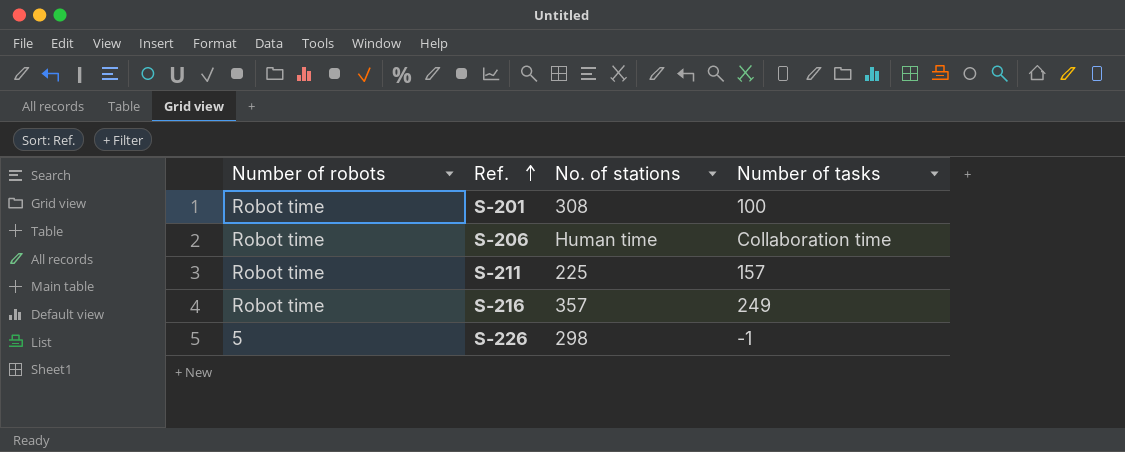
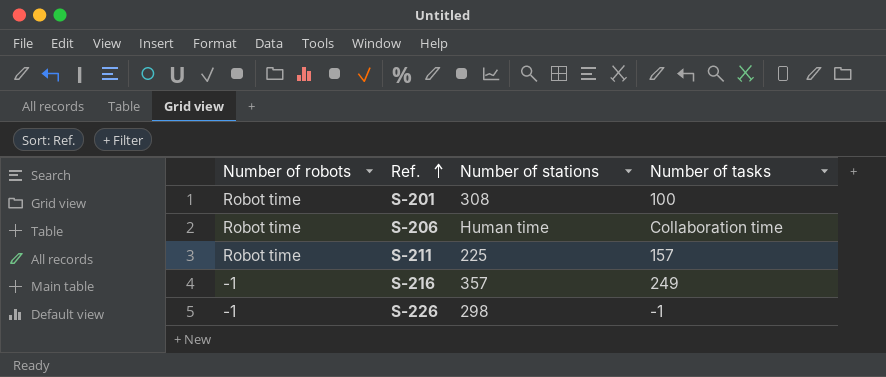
column name: No. of stations -> Number of stations
S-216 | Number of robots: Robot time -> -1
S-226 | Number of robots: 5 -> -1

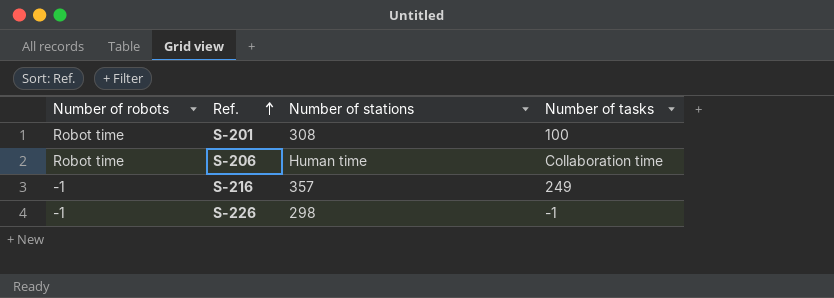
row S-211: Robot time | 225 | 157 -> none

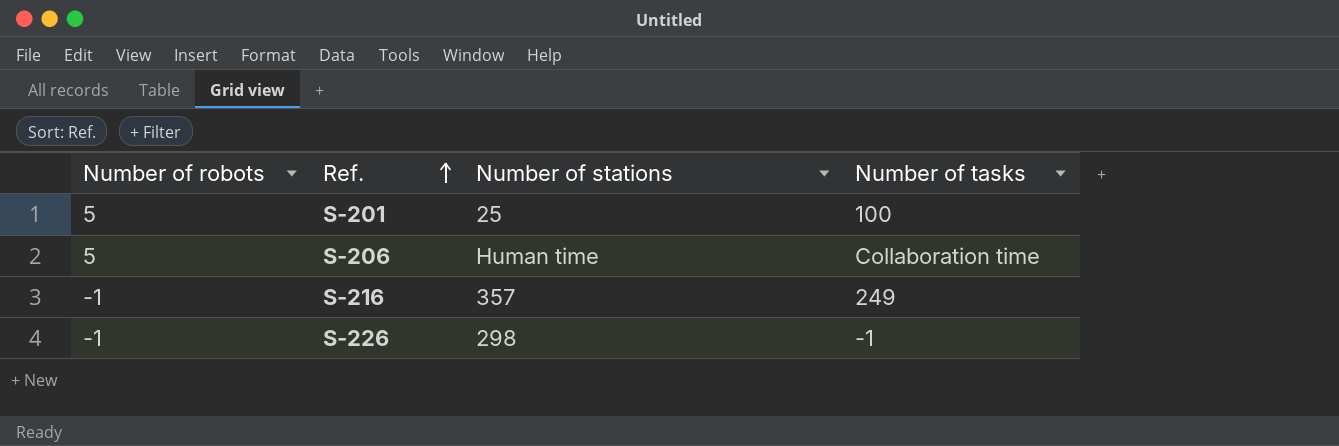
S-201 | Number of robots: Robot time -> 5
S-201 | Number of stations: 308 -> 25
S-206 | Number of robots: Robot time -> 5

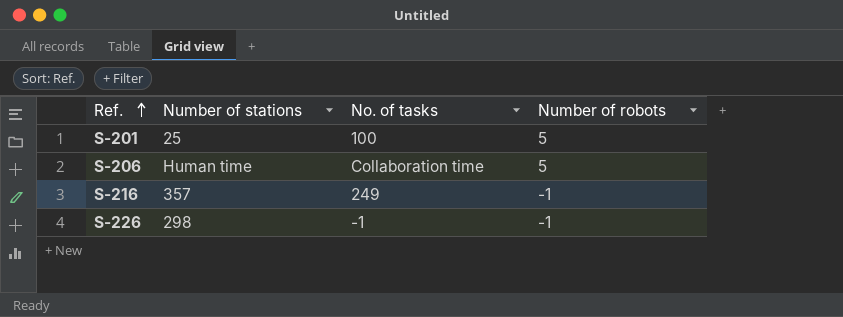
column name: Number of tasks -> No. of tasks
column Number of robots | position: 1 -> 4

